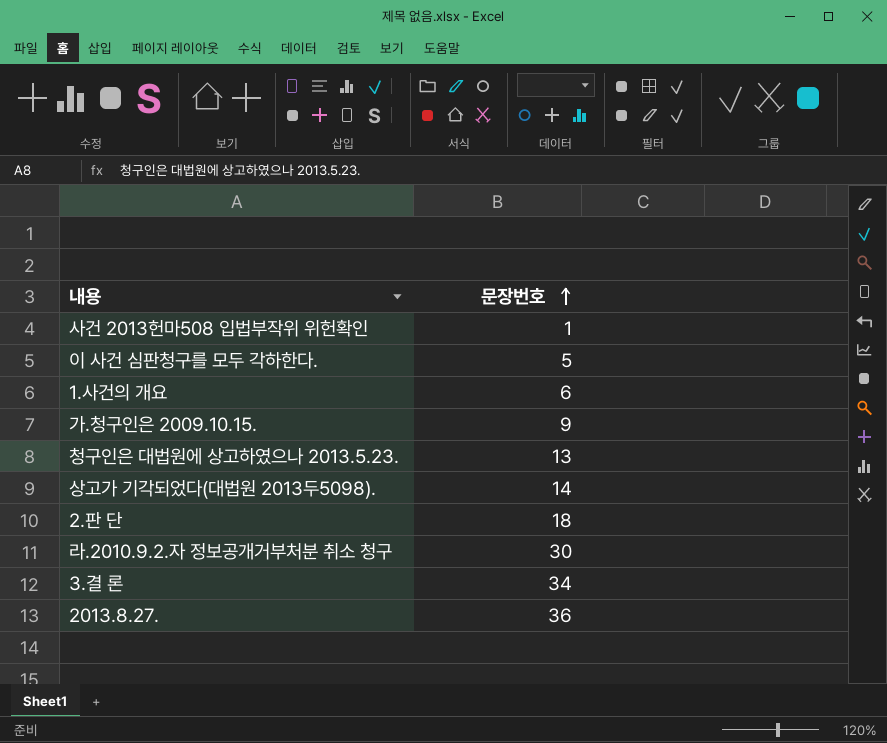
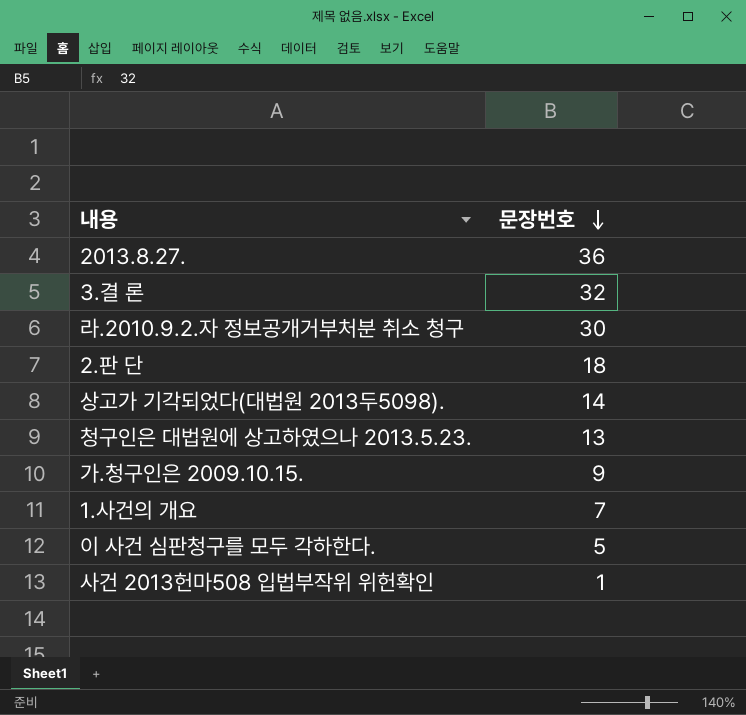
row order: 문장번호 ascending -> 문장번호 descending
3.결 론 | 문장번호: 34 -> 32
1.사건의 개요 | 문장번호: 6 -> 7

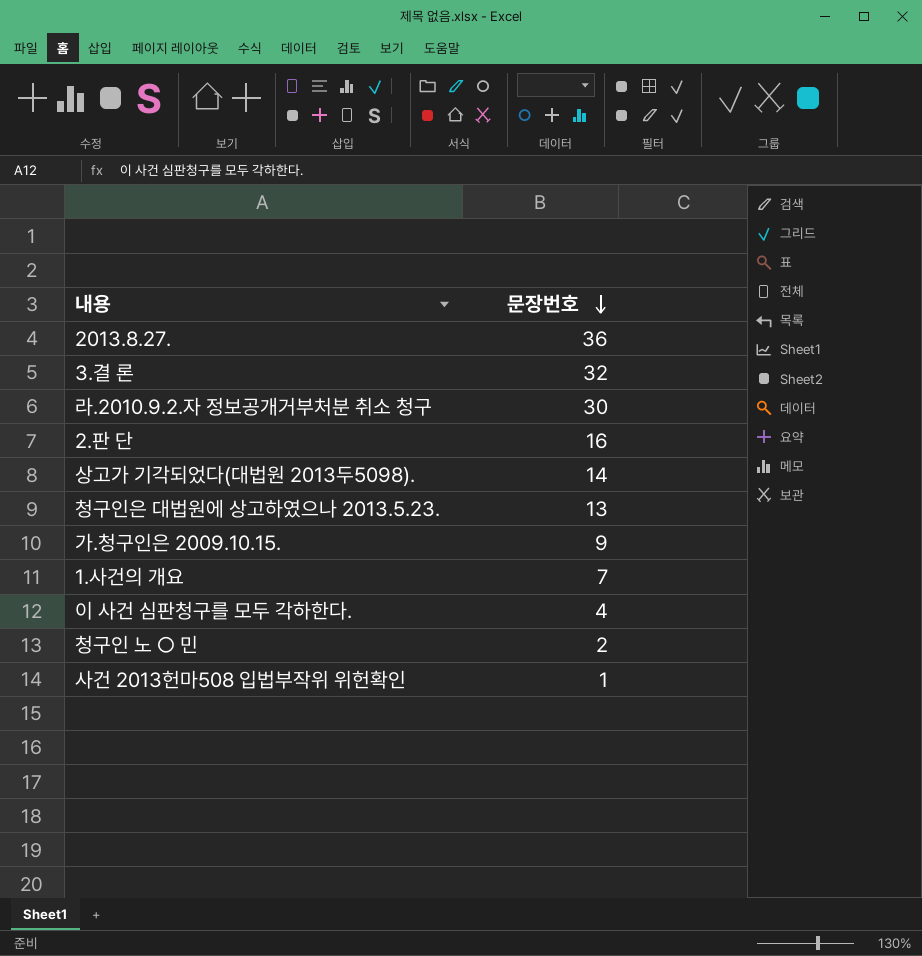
2.판 단 | 문장번호: 18 -> 16
이 사건 심판청구를 모두 각하한다. | 문장번호: 5 -> 4
row 청구인 노 ○ 민: none -> 2

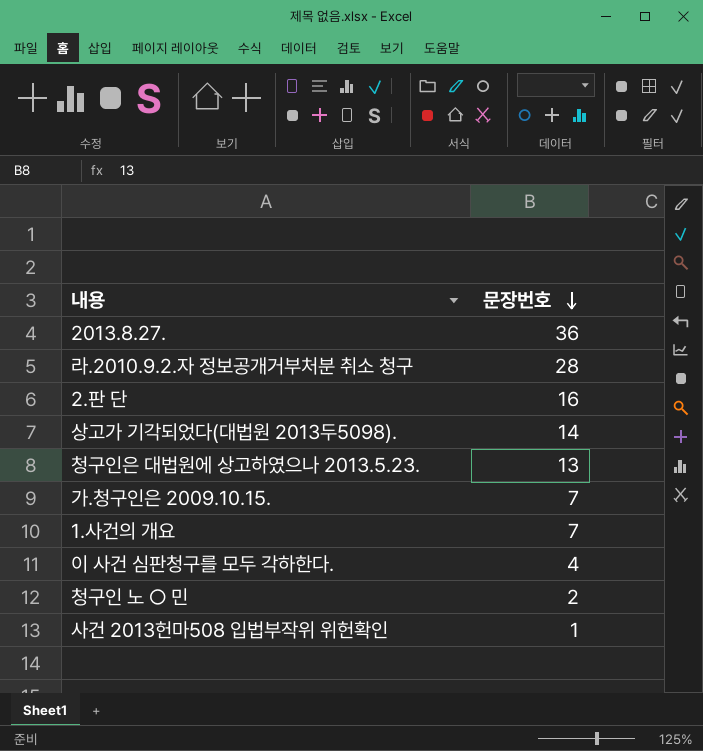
row 3.결 론: 32 -> none
라.2010.9.2.자 정보공개거부처분 취소 청구 | 문장번호: 30 -> 28
가.청구인은 2009.10.15. | 문장번호: 9 -> 7

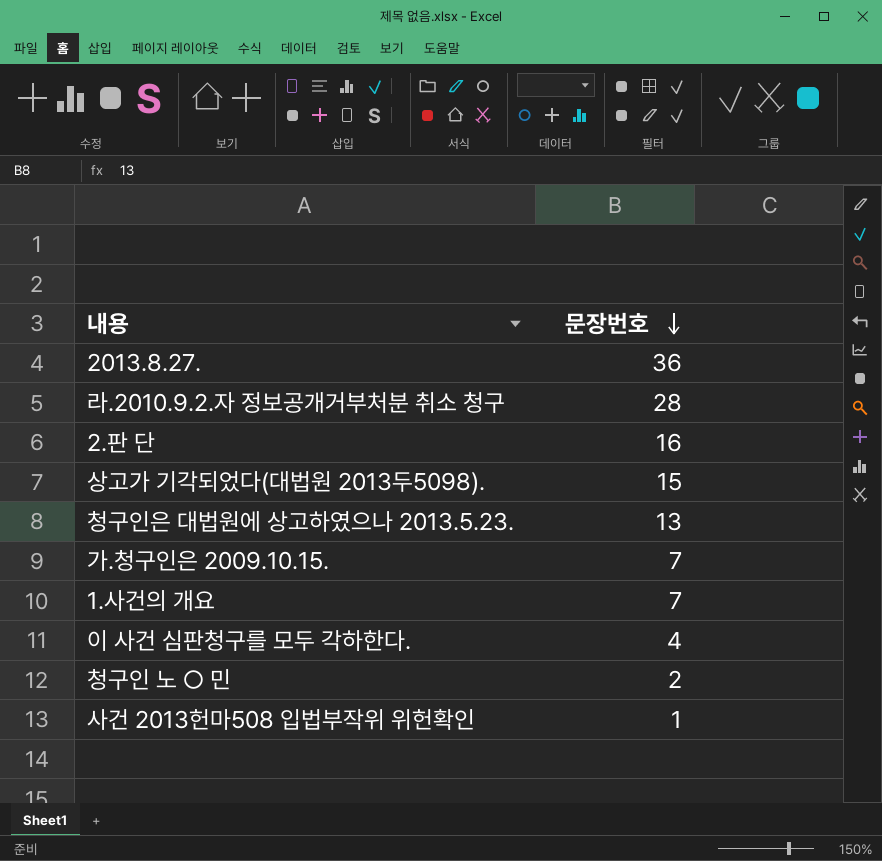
상고가 기각되었다(대법원 2013두5098). | 문장번호: 14 -> 15

